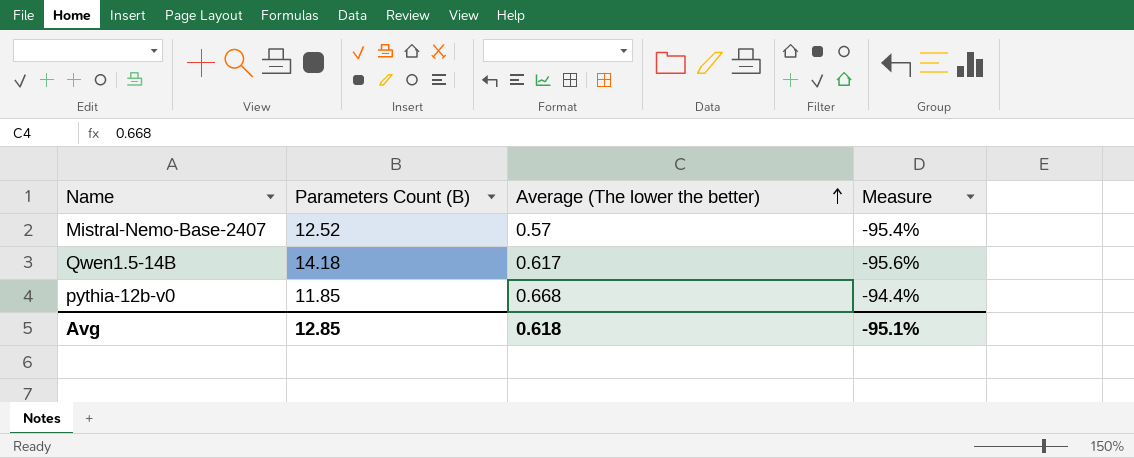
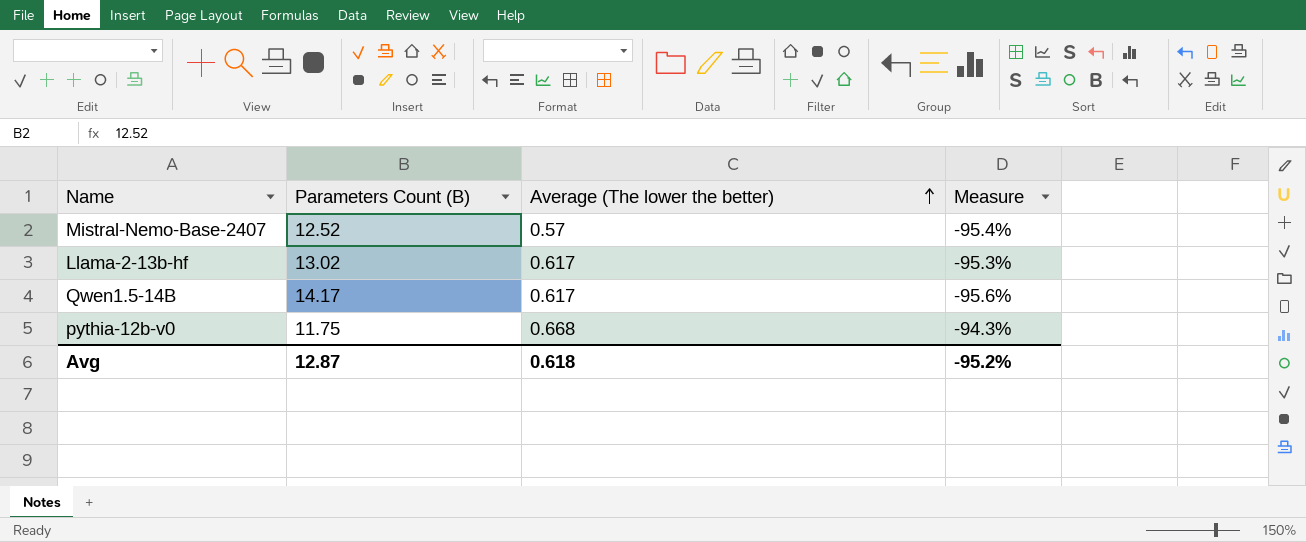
row Llama-2-13b-hf: none -> 13.02 | 0.617 | -95.3%
Qwen1.5-14B | Parameters Count (B): 14.18 -> 14.17
pythia-12b-v0 | Parameters Count (B): 11.85 -> 11.75
pythia-12b-v0 | Measure: -94.4% -> -94.3%
Avg | Parameters Count (B): 12.85 -> 12.87
Avg | Measure: -95.1% -> -95.2%

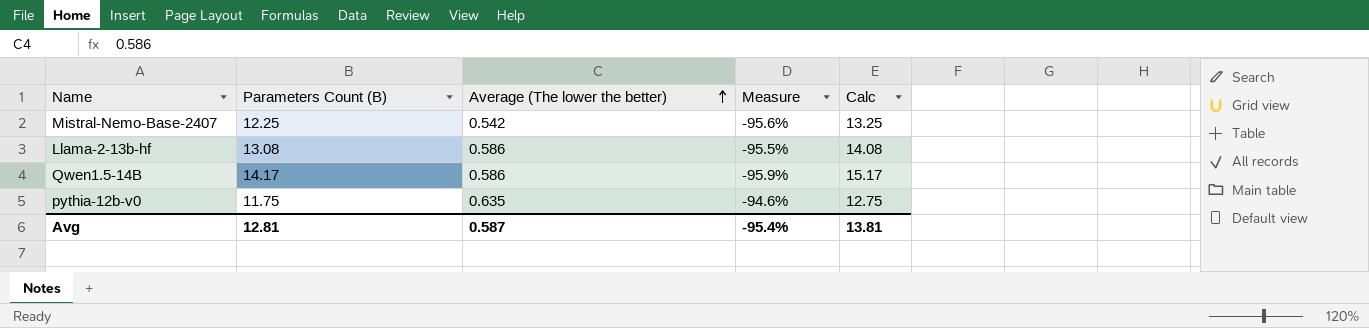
column Calc | formula: none -> [Parameters Count (B)] + 1
Mistral-Nemo-Base-2407 | Parameters Count (B): 12.52 -> 12.25
Mistral-Nemo-Base-2407 | Average (The lower the better): 0.57 -> 0.542
Mistral-Nemo-Base-2407 | Measure: -95.4% -> -95.6%
Llama-2-13b-hf | Parameters Count (B): 13.02 -> 13.08
Llama-2-13b-hf | Average (The lower the better): 0.617 -> 0.586
Llama-2-13b-hf | Measure: -95.3% -> -95.5%
Qwen1.5-14B | Average (The lower the better): 0.617 -> 0.586
Qwen1.5-14B | Measure: -95.6% -> -95.9%
pythia-12b-v0 | Average (The lower the better): 0.668 -> 0.635
pythia-12b-v0 | Measure: -94.3% -> -94.6%
Avg | Parameters Count (B): 12.87 -> 12.81
Avg | Average (The lower the better): 0.618 -> 0.587
Avg | Measure: -95.2% -> -95.4%

